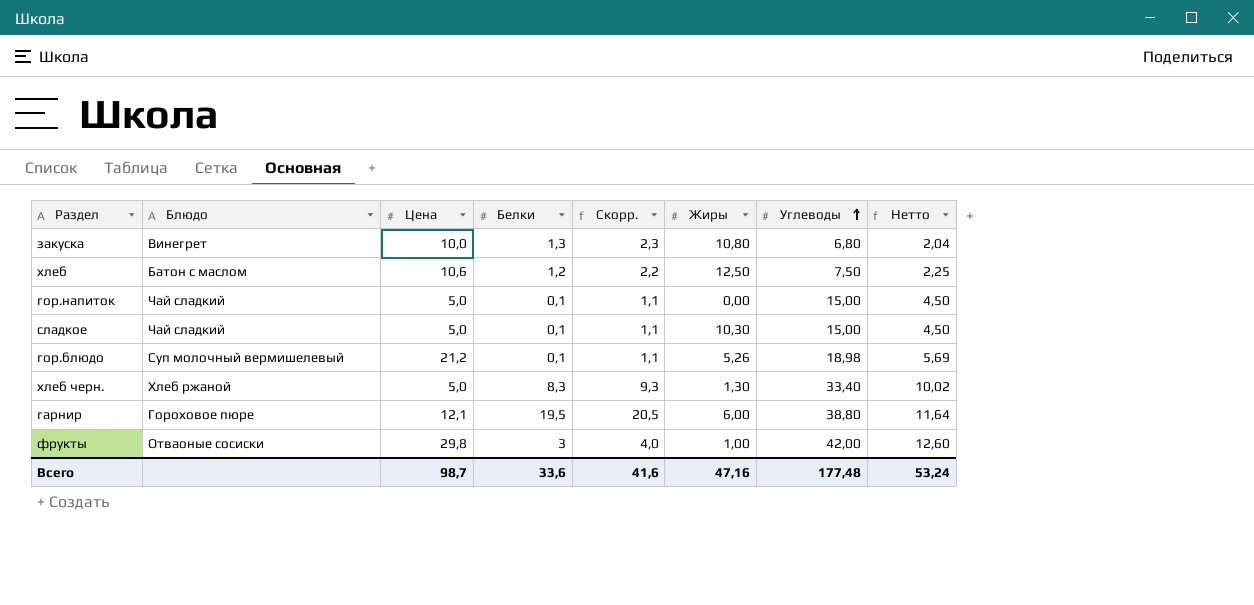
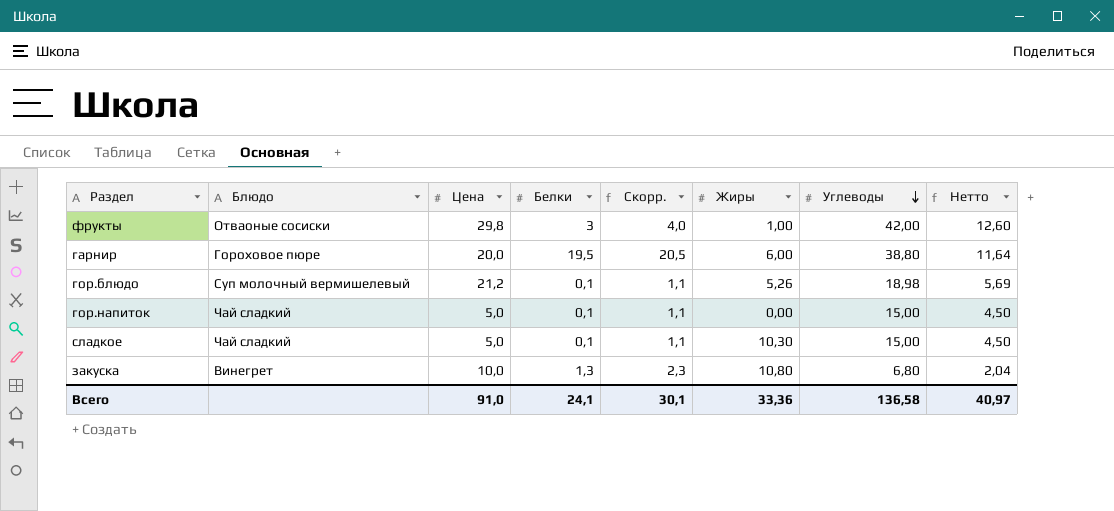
row order: Углеводы ascending -> Углеводы descending
row хлеб: Батон с маслом | 10,6 | 1,2 | 2,2 | 12,50 | 7,50 | 2,25 -> none
row хлеб черн.: Хлеб ржаной | 5,0 | 8,3 | 9,3 | 1,30 | 33,40 | 10,02 -> none
гарнир | Цена: 12,1 -> 20,0
Всего | Цена: 98,7 -> 91,0
Всего | Белки: 33,6 -> 24,1
Всего | Скорр.: 41,6 -> 30,1
Всего | Жиры: 47,16 -> 33,36
Всего | Углеводы: 177,48 -> 136,58
Всего | Нетто: 53,24 -> 40,97

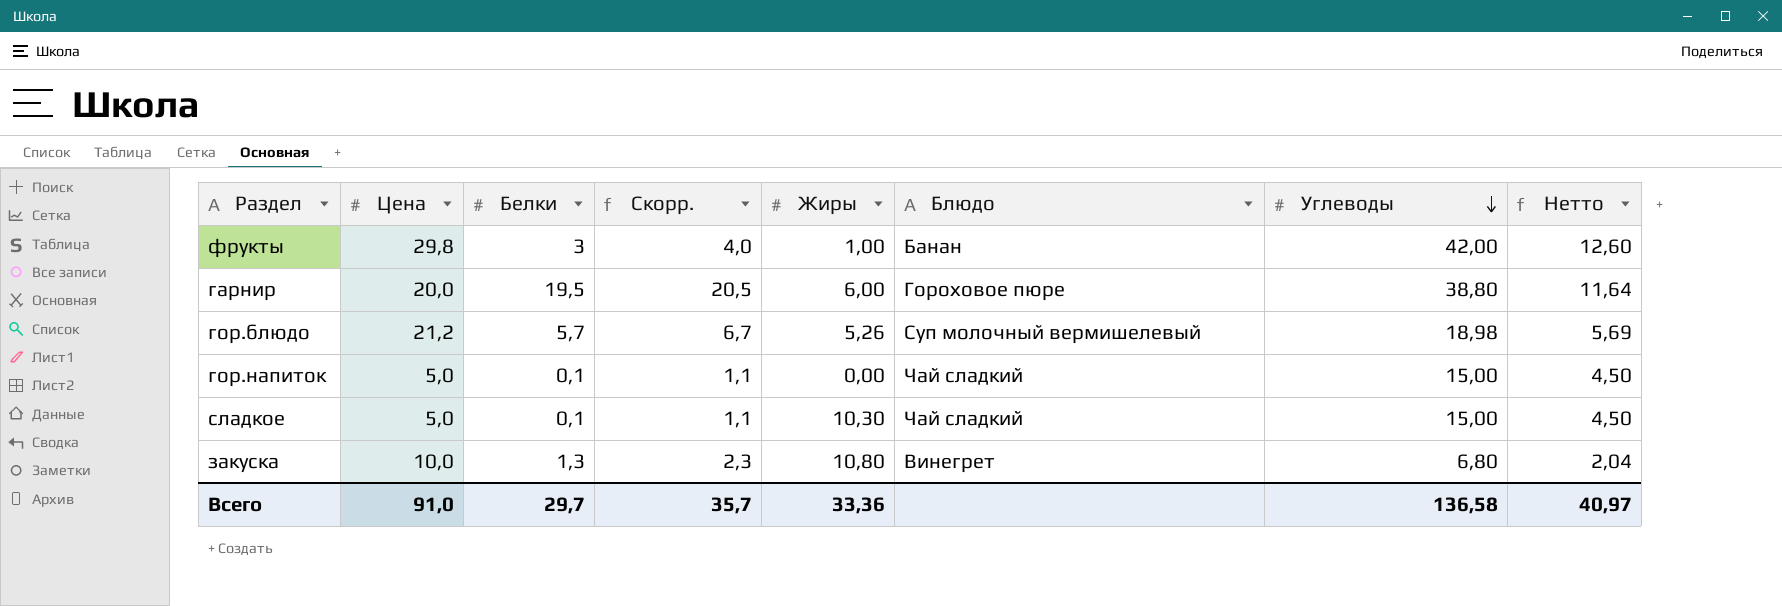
column Блюдо | position: 2 -> 6
фрукты | Блюдо: Отваоные сосиски -> Банан
гор.блюдо | Белки: 0,1 -> 5,7
гор.блюдо | Скорр.: 1,1 -> 6,7
Всего | Белки: 24,1 -> 29,7
Всего | Скорр.: 30,1 -> 35,7

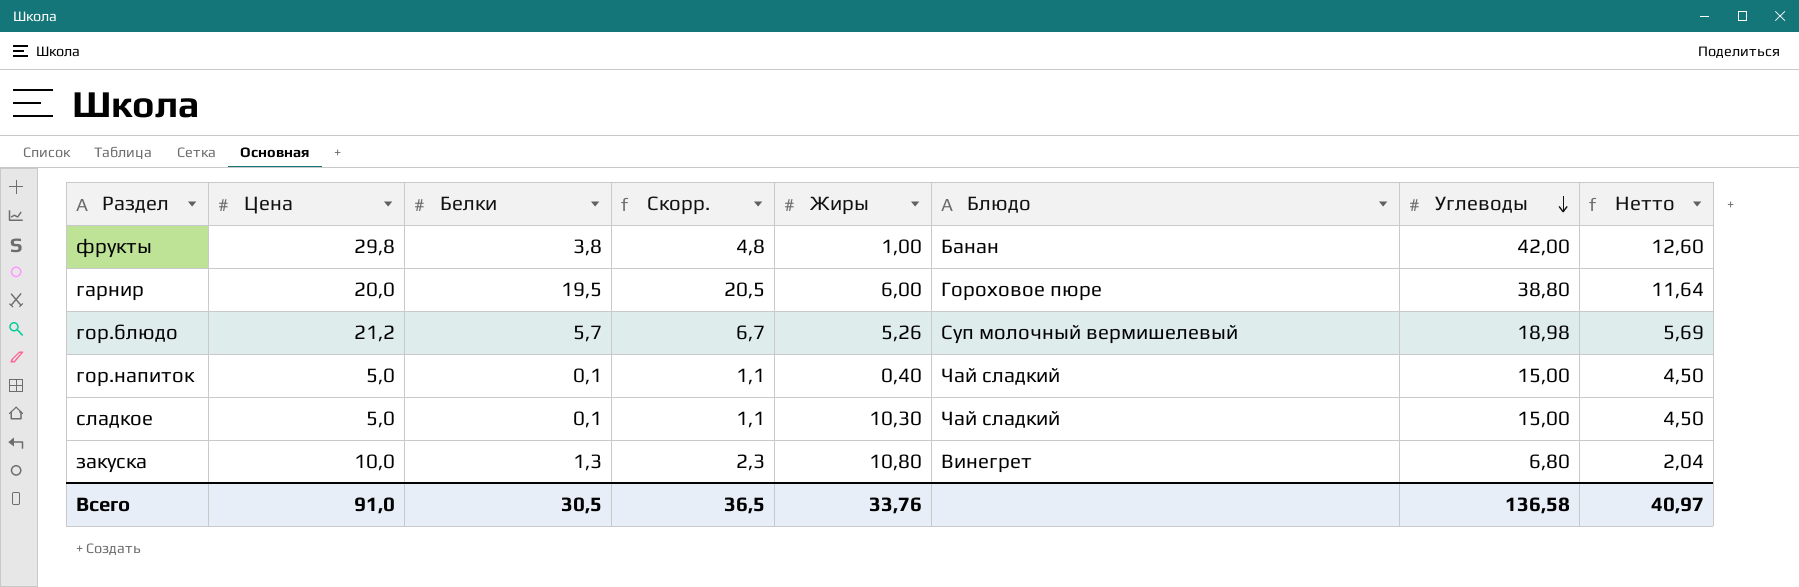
фрукты | Белки: 3 -> 3,8
фрукты | Скорр.: 4,0 -> 4,8
гор.напиток | Жиры: 0,00 -> 0,40
Всего | Белки: 29,7 -> 30,5
Всего | Скорр.: 35,7 -> 36,5
Всего | Жиры: 33,36 -> 33,76

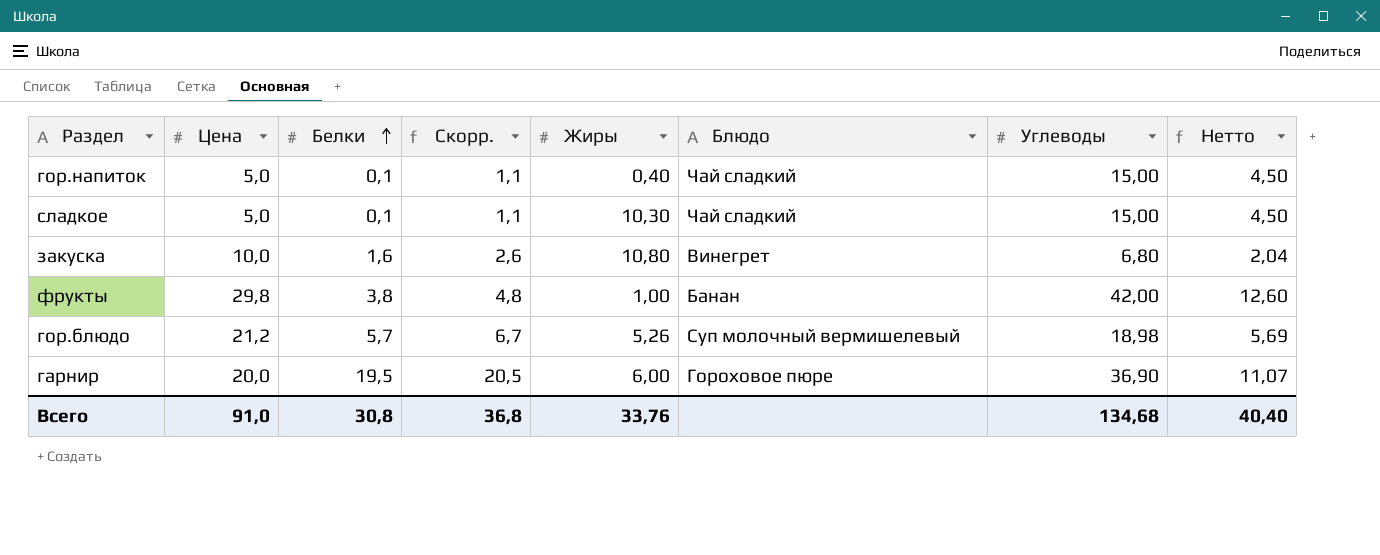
row order: Углеводы descending -> Белки ascending
закуска | Белки: 1,3 -> 1,6
закуска | Скорр.: 2,3 -> 2,6
гарнир | Углеводы: 38,80 -> 36,90
гарнир | Нетто: 11,64 -> 11,07
Всего | Белки: 30,5 -> 30,8
Всего | Скорр.: 36,5 -> 36,8
Всего | Углеводы: 136,58 -> 134,68
Всего | Нетто: 40,97 -> 40,40

